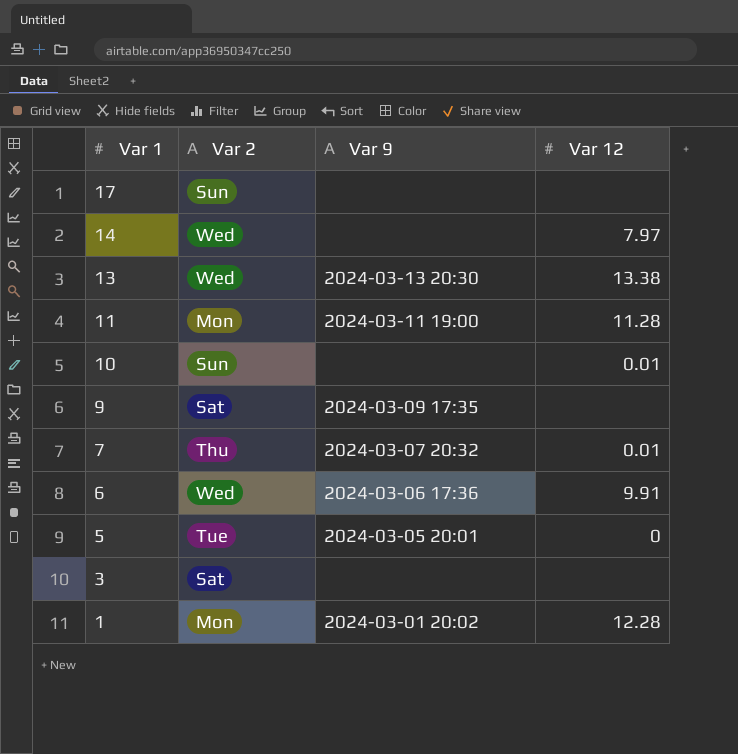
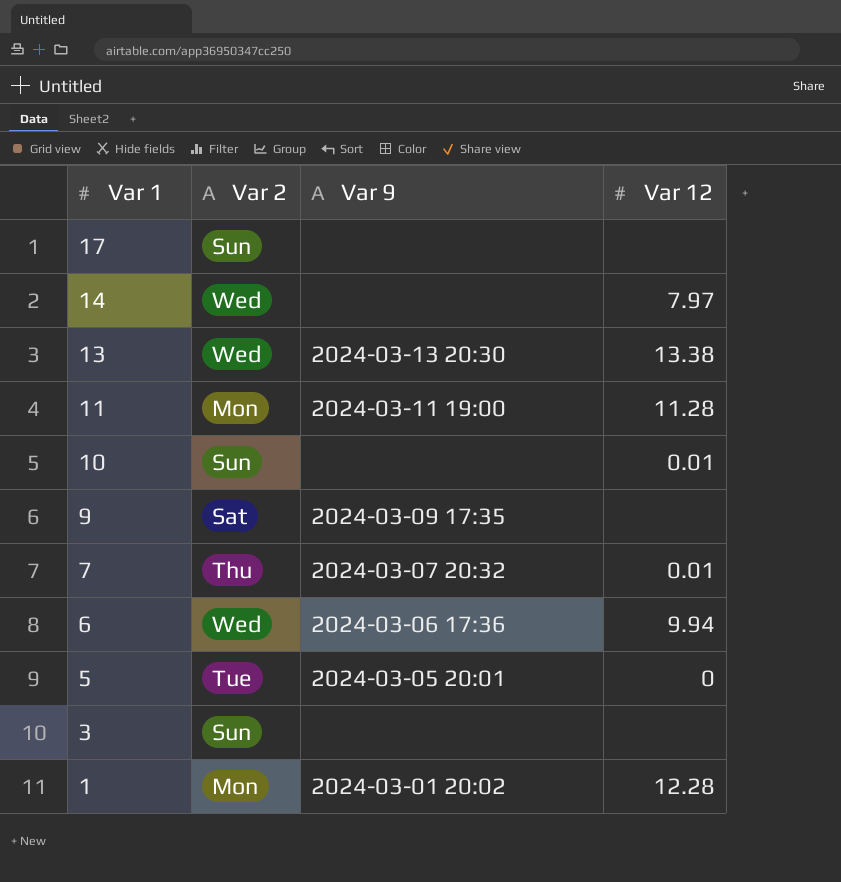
6 | Var 12: 9.91 -> 9.94
3 | Var 2: Sat -> Sun

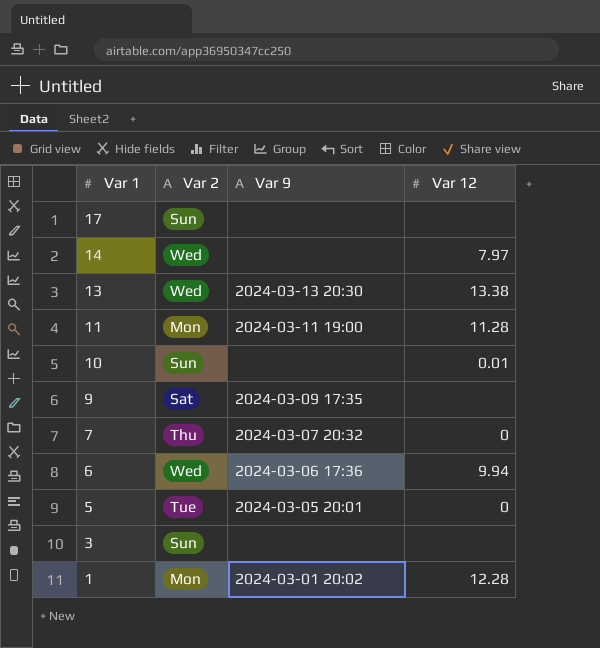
7 | Var 12: 0.01 -> 0

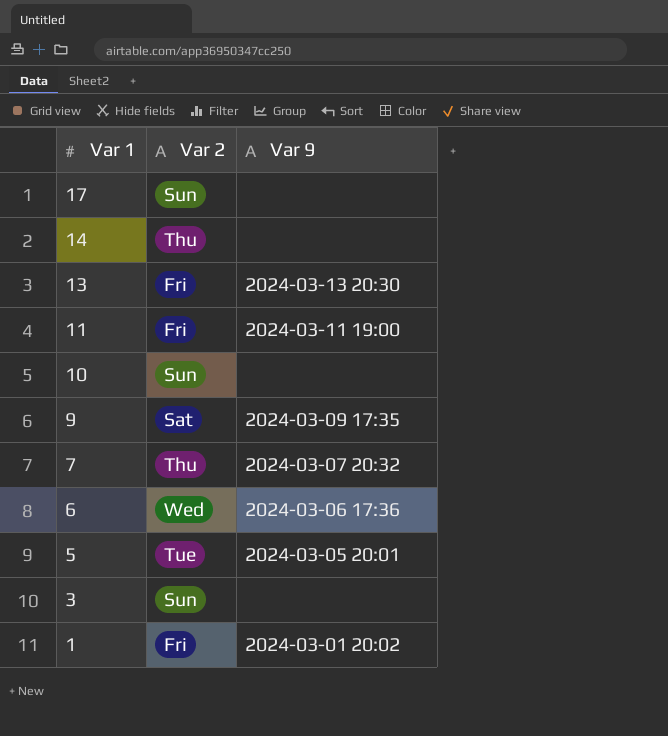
column Var 12 | position: 4 -> none
14 | Var 2: Wed -> Thu
13 | Var 2: Wed -> Fri
11 | Var 2: Mon -> Fri
1 | Var 2: Mon -> Fri

